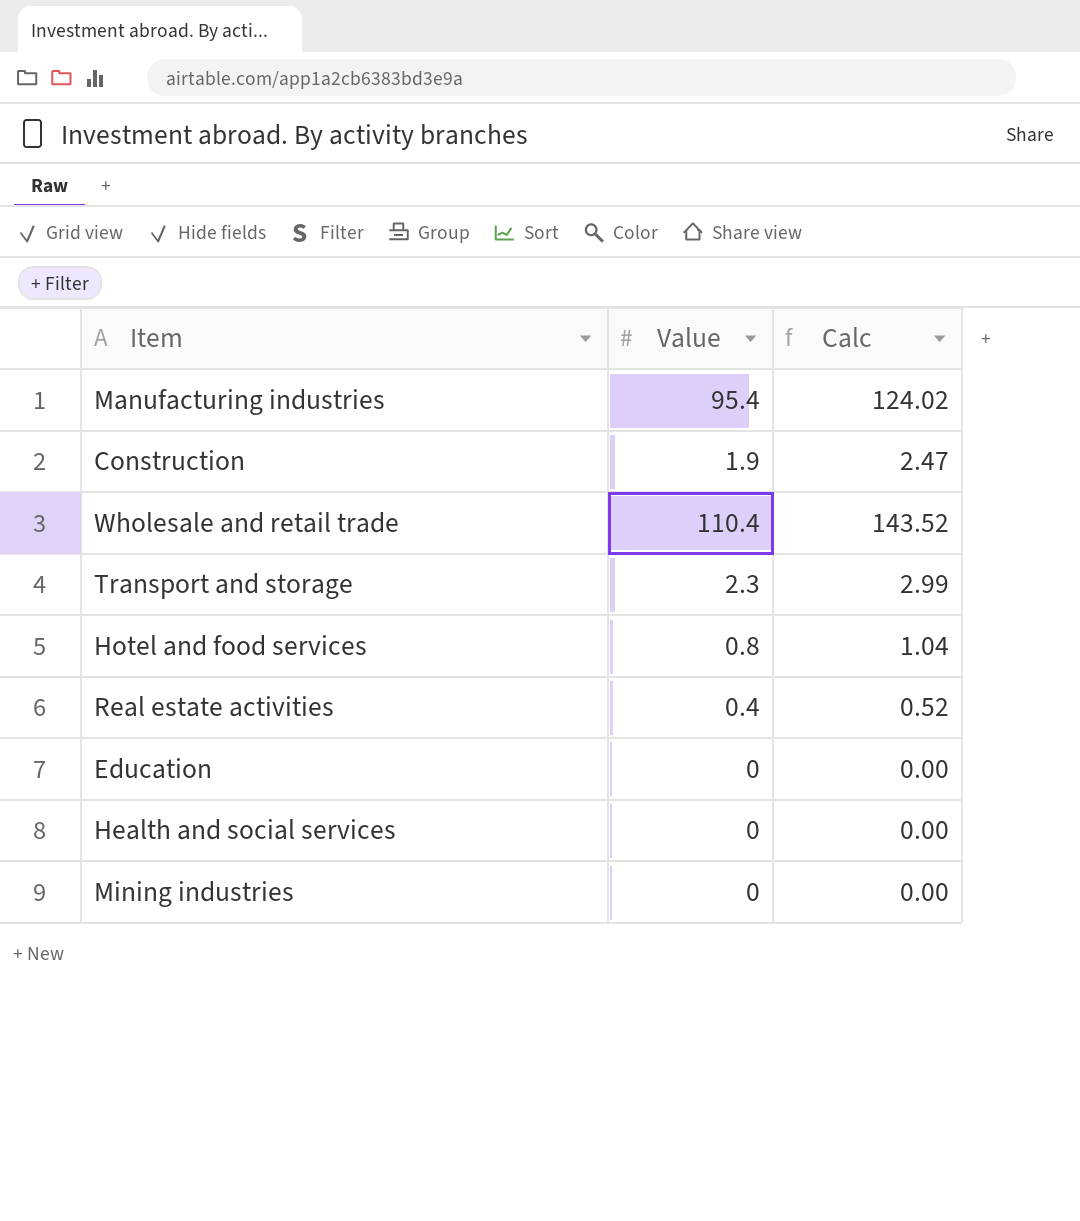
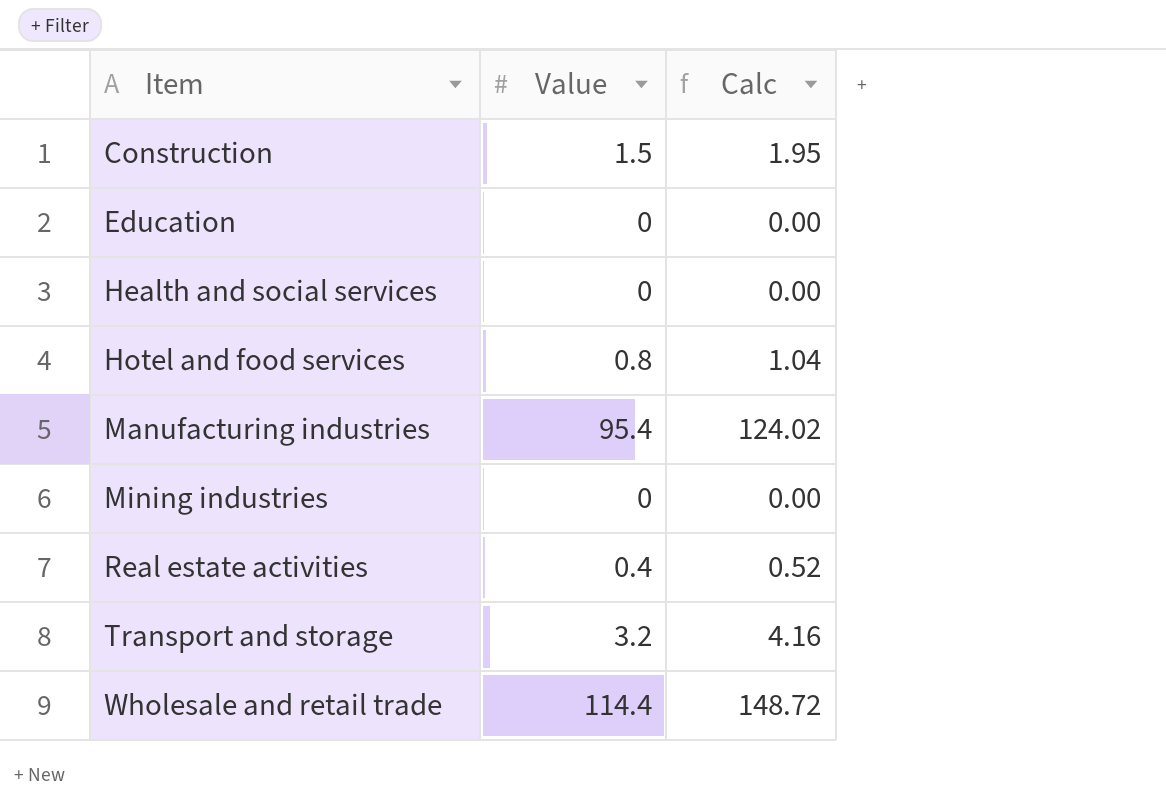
row order: none -> Item ascending
Construction | Value: 1.9 -> 1.5
Construction | Calc: 2.47 -> 1.95
Transport and storage | Value: 2.3 -> 3.2
Transport and storage | Calc: 2.99 -> 4.16
Wholesale and retail trade | Value: 110.4 -> 114.4
Wholesale and retail trade | Calc: 143.52 -> 148.72

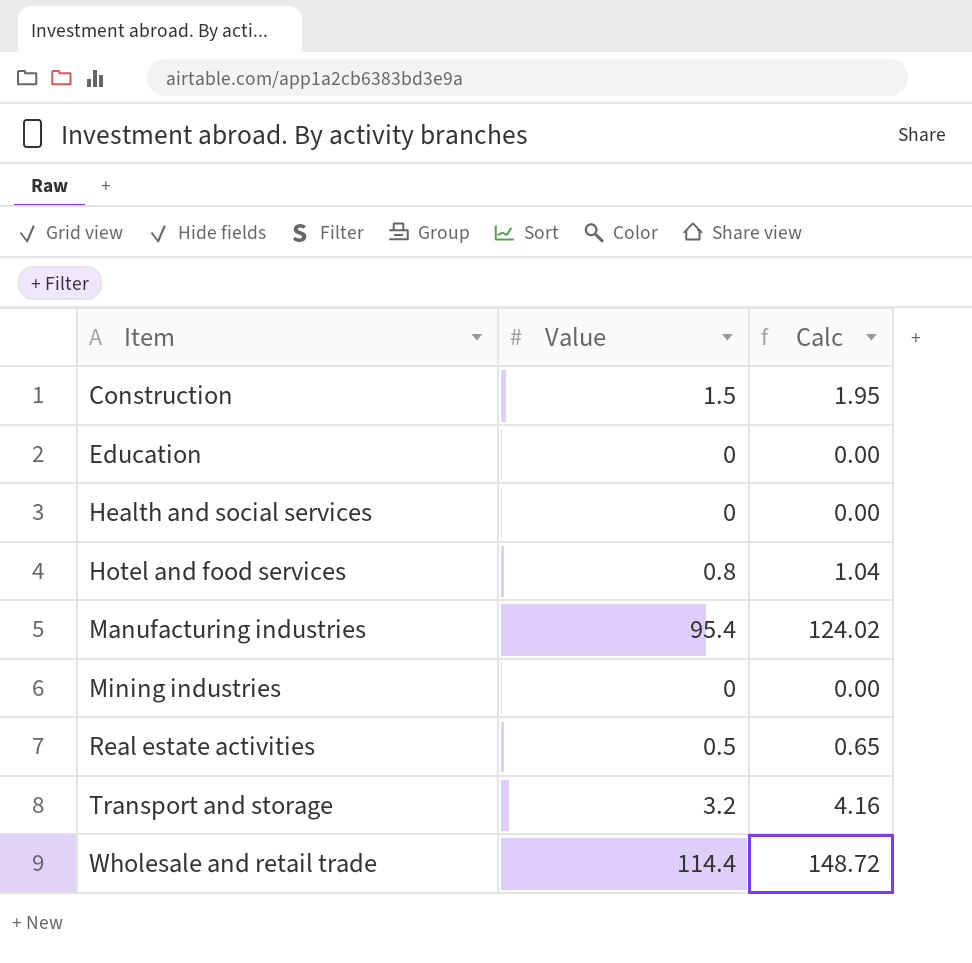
Real estate activities | Value: 0.4 -> 0.5
Real estate activities | Calc: 0.52 -> 0.65

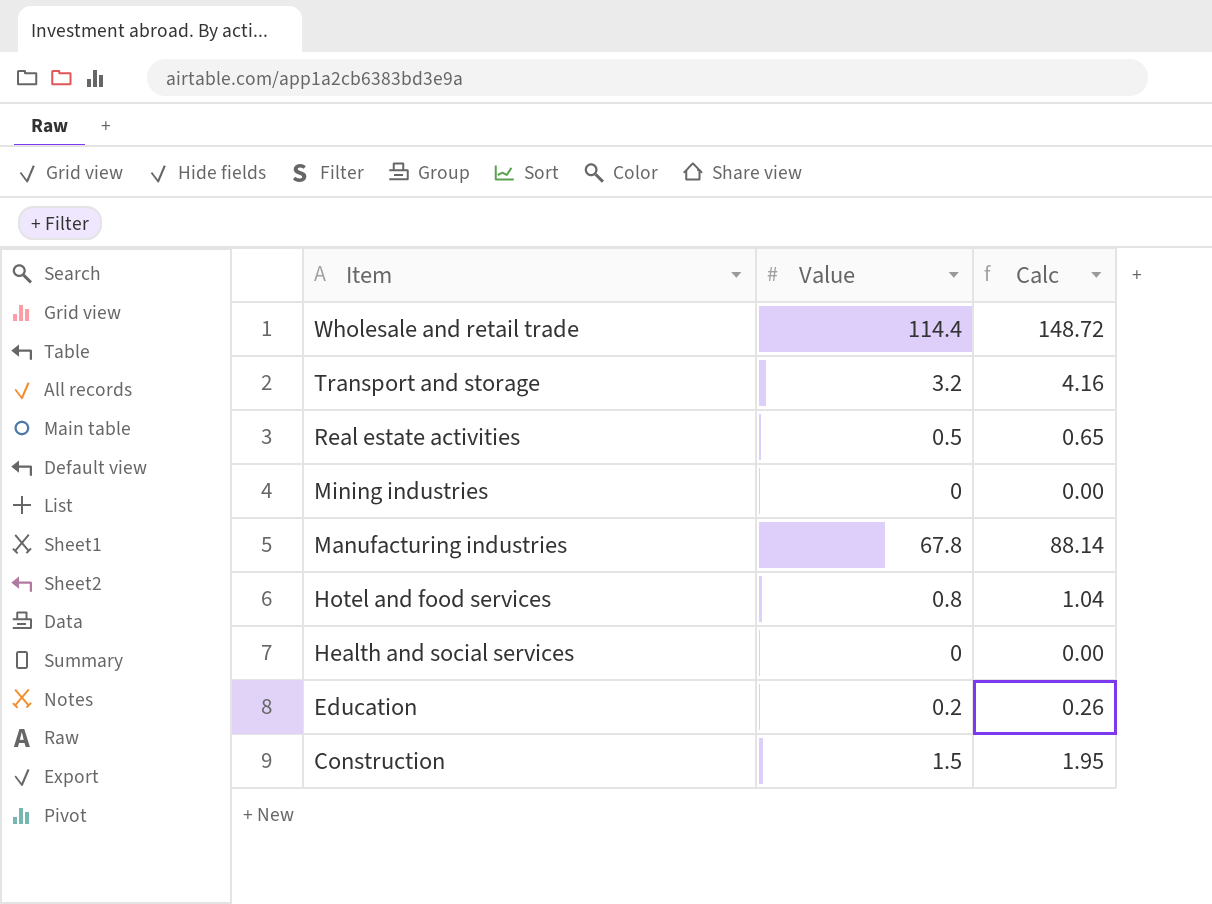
row order: Item ascending -> Item descending
Manufacturing industries | Value: 95.4 -> 67.8
Manufacturing industries | Calc: 124.02 -> 88.14
Education | Value: 0 -> 0.2
Education | Calc: 0.00 -> 0.26

